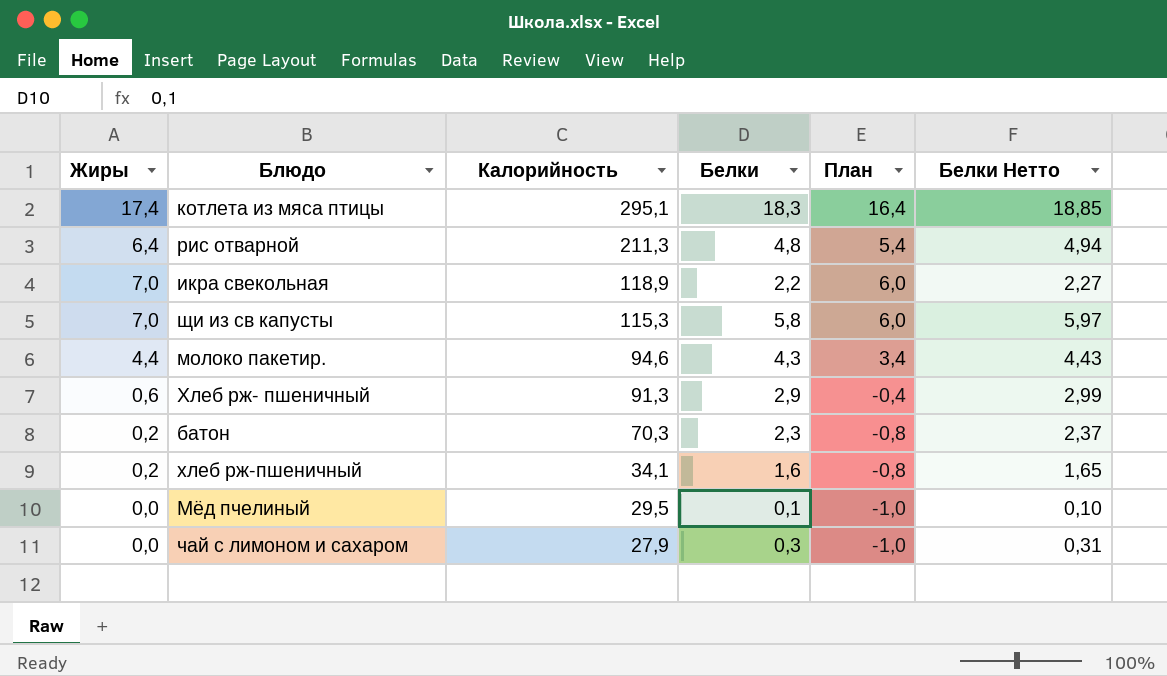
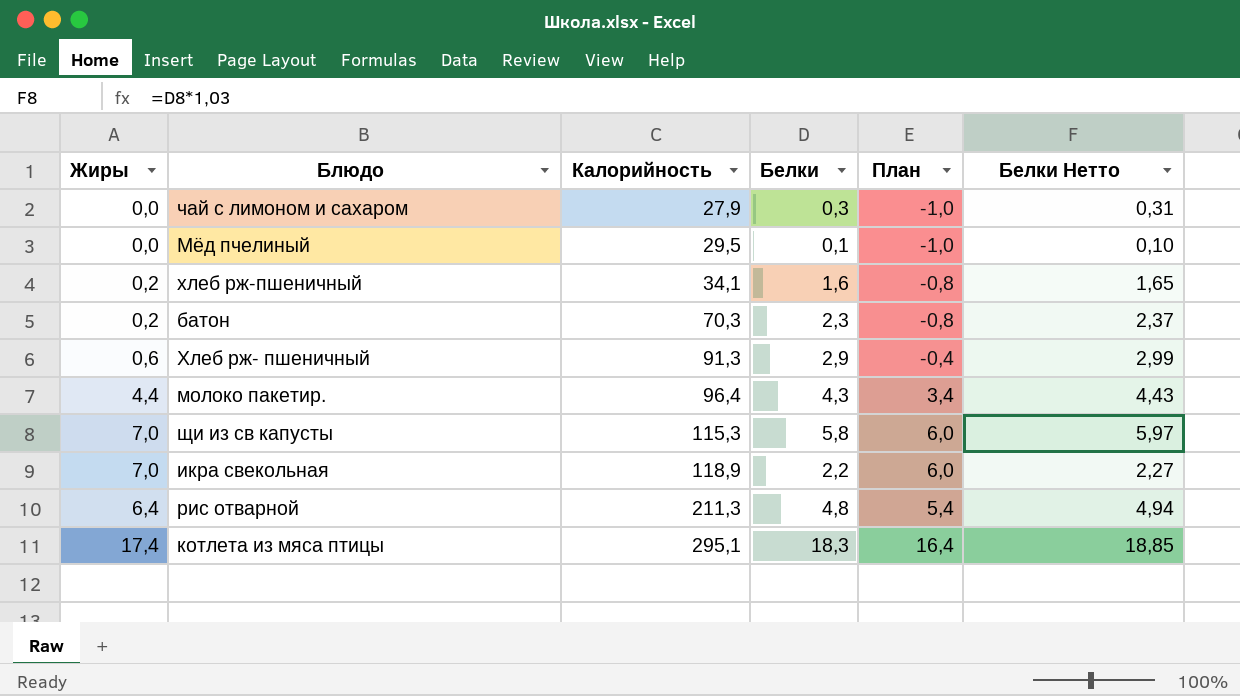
row order: Калорийность descending -> Калорийность ascending
молоко пакетир. | Калорийность: 94,6 -> 96,4

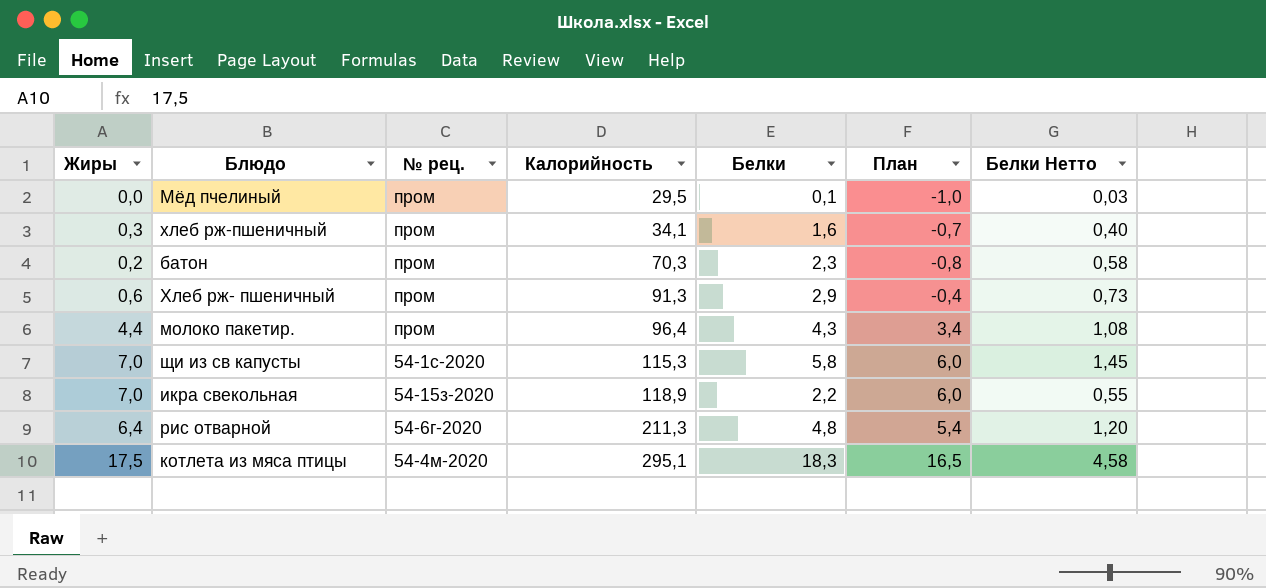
column № рец. | position: none -> 3
column Белки Нетто | formula: [Белки] * 1,03 -> [Белки] * 0,25
row чай с лимоном и сахаром: 0,0 | 27,9 | 0,3 | -1,0 | 0,31 -> none
хлеб рж-пшеничный | Жиры: 0,2 -> 0,3
хлеб рж-пшеничный | План: -0,8 -> -0,7
котлета из мяса птицы | Жиры: 17,4 -> 17,5
котлета из мяса птицы | План: 16,4 -> 16,5

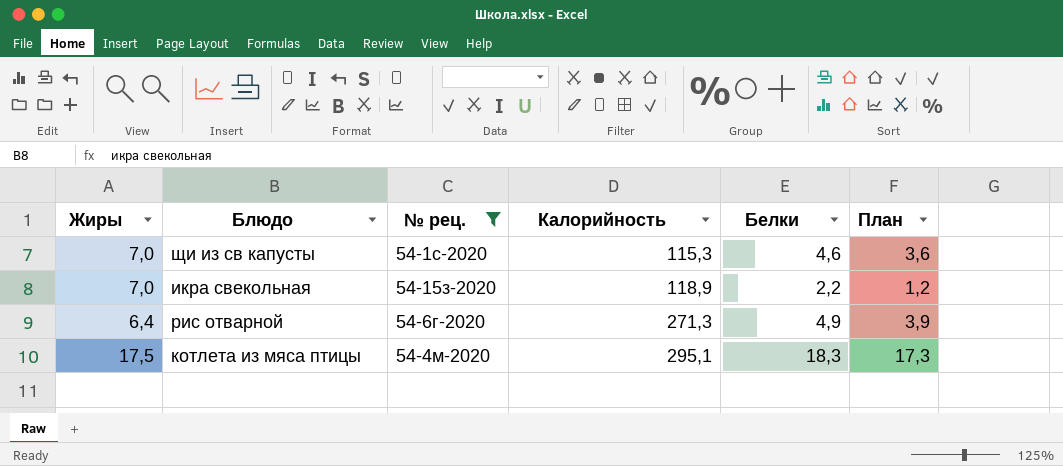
filter: none -> № рец. != пром
column Белки Нетто | formula: [Белки] * 0,25 -> none
column План | formula: [Жиры] - 1 -> [Белки] - 1
щи из св капусты | Белки: 5,8 -> 4,6
рис отварной | Калорийность: 211,3 -> 271,3
рис отварной | Белки: 4,8 -> 4,9

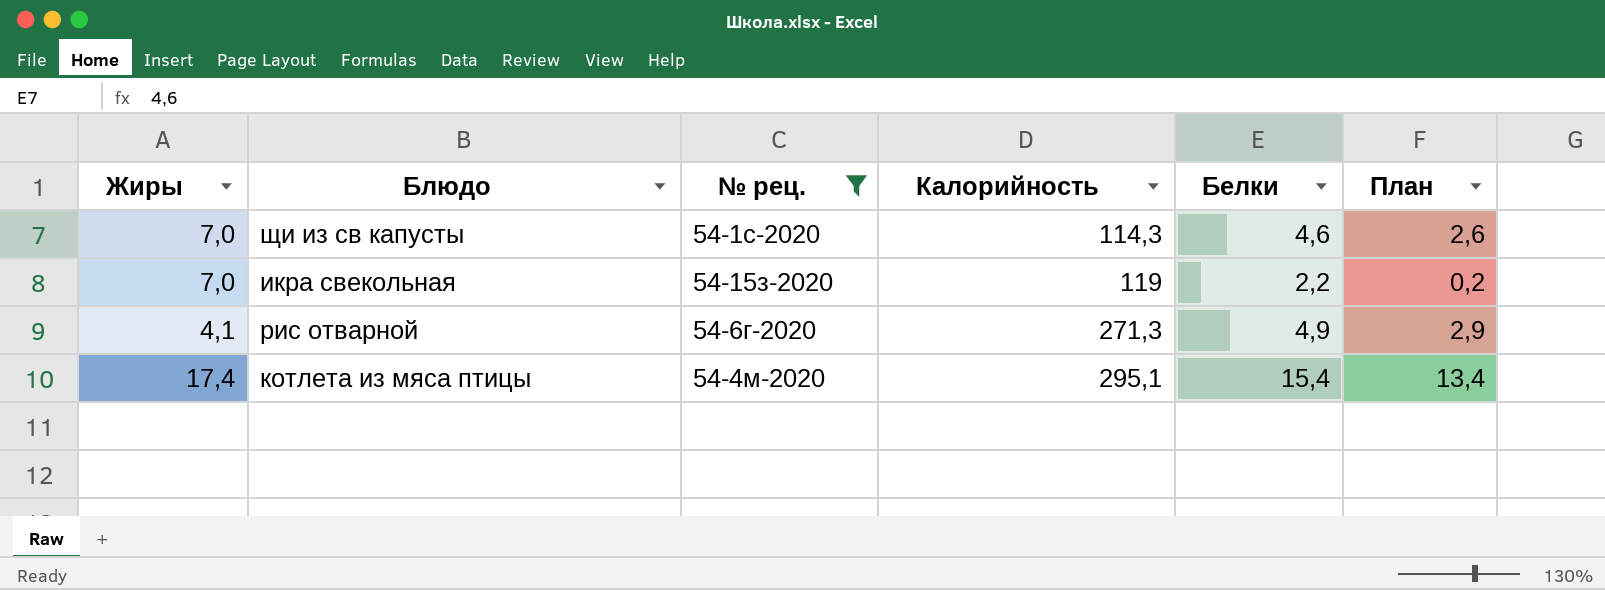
column План | formula: [Белки] - 1 -> [Белки] - 2
щи из св капусты | Калорийность: 115,3 -> 114,3
икра свекольная | Калорийность: 118,9 -> 119
рис отварной | Жиры: 6,4 -> 4,1
котлета из мяса птицы | Жиры: 17,5 -> 17,4
котлета из мяса птицы | Белки: 18,3 -> 15,4

